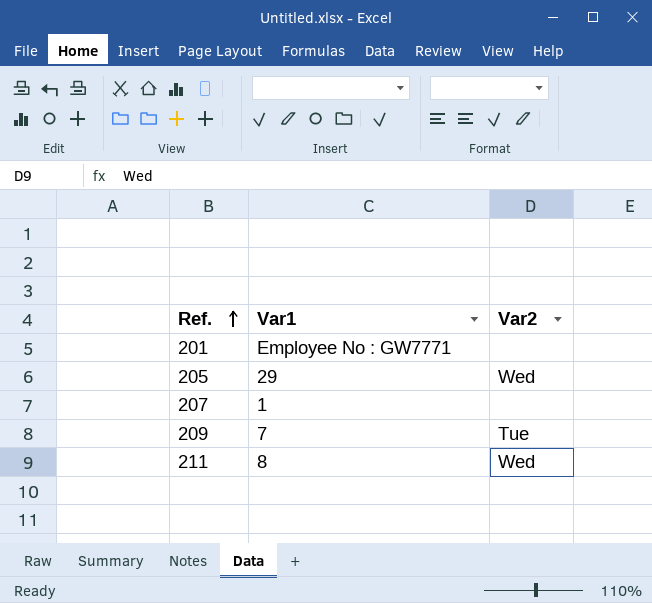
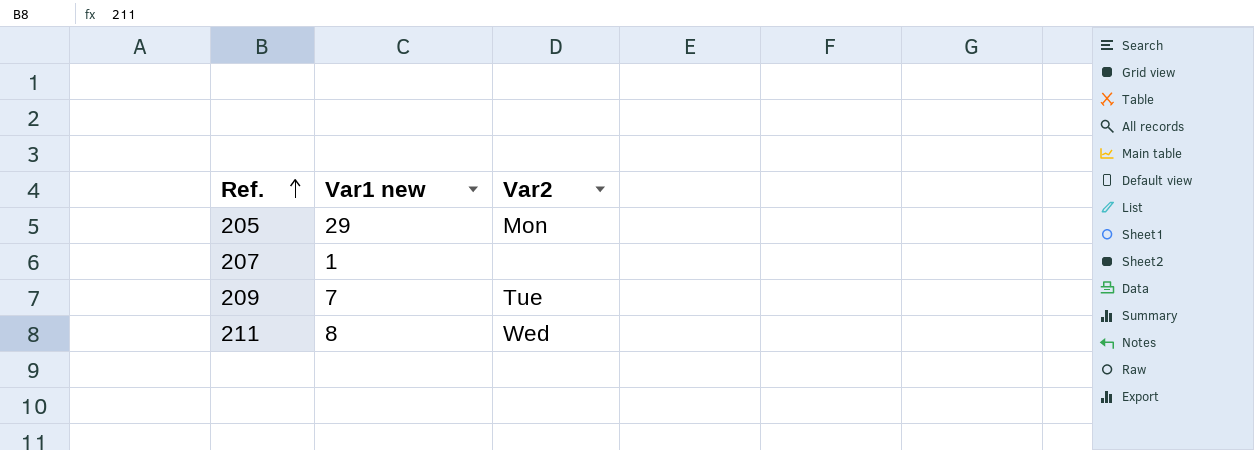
column name: Var1 -> Var1 new
row 201: Employee No : GW7771 | none -> none
205 | Var2: Wed -> Mon

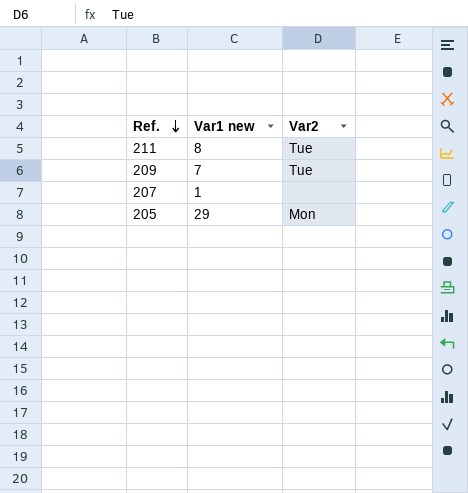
row order: Ref. ascending -> Ref. descending
211 | Var2: Wed -> Tue

